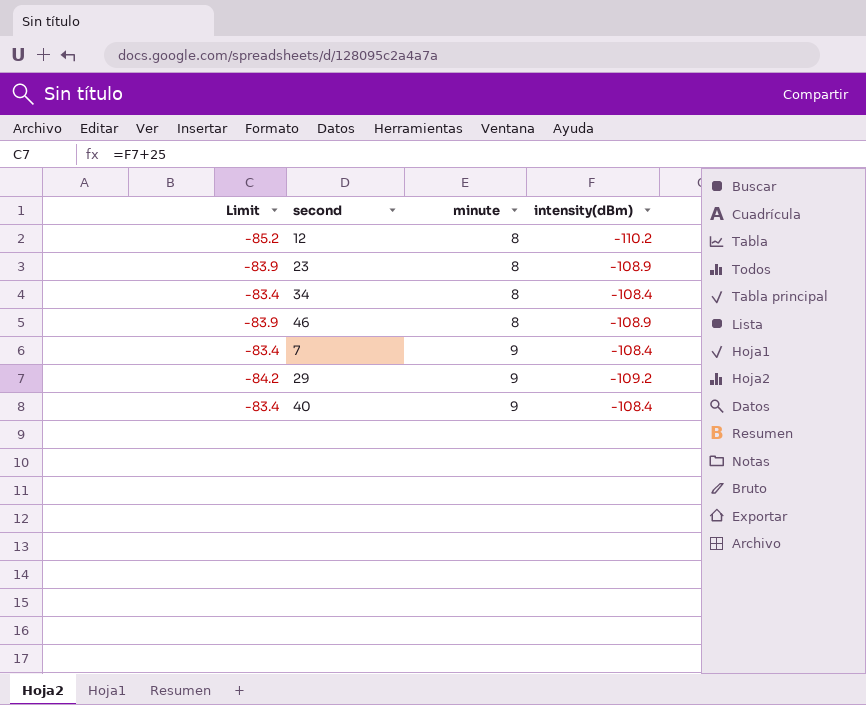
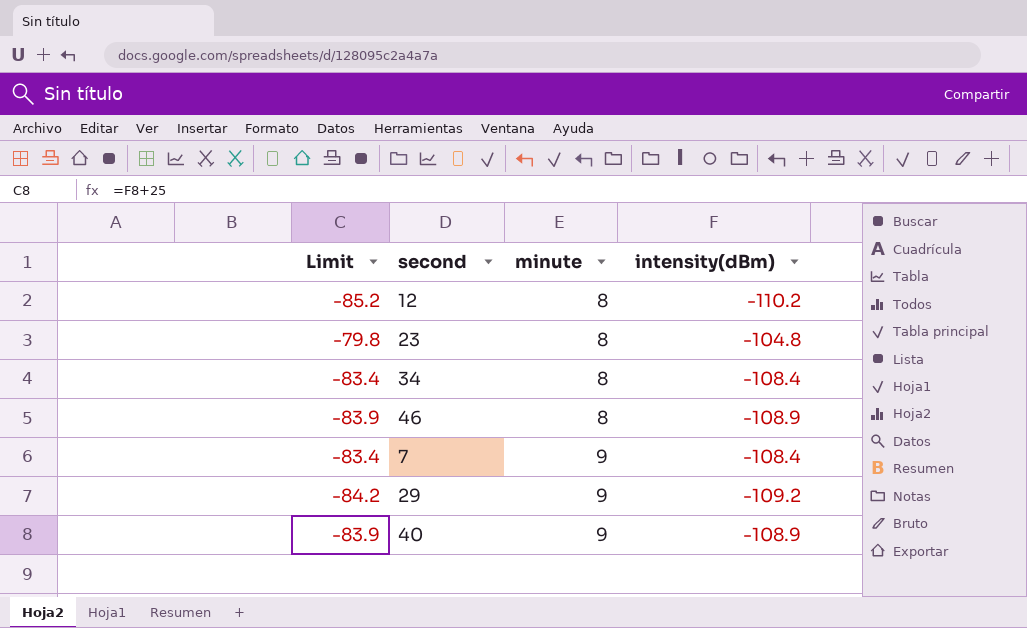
23 | Limit: -83.9 -> -79.8
23 | intensity(dBm): -108.9 -> -104.8
40 | Limit: -83.4 -> -83.9
40 | intensity(dBm): -108.4 -> -108.9

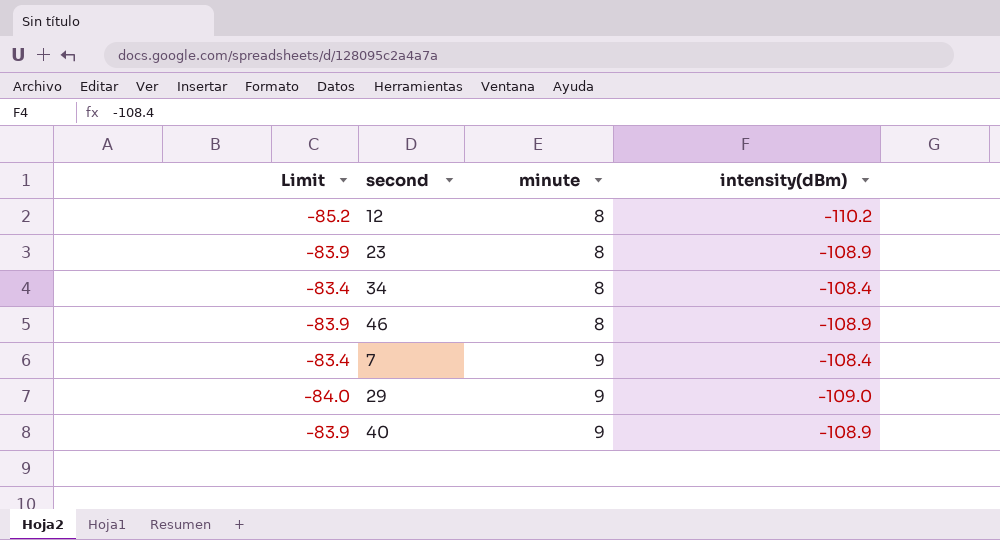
23 | Limit: -79.8 -> -83.9
23 | intensity(dBm): -104.8 -> -108.9
29 | Limit: -84.2 -> -84.0
29 | intensity(dBm): -109.2 -> -109.0

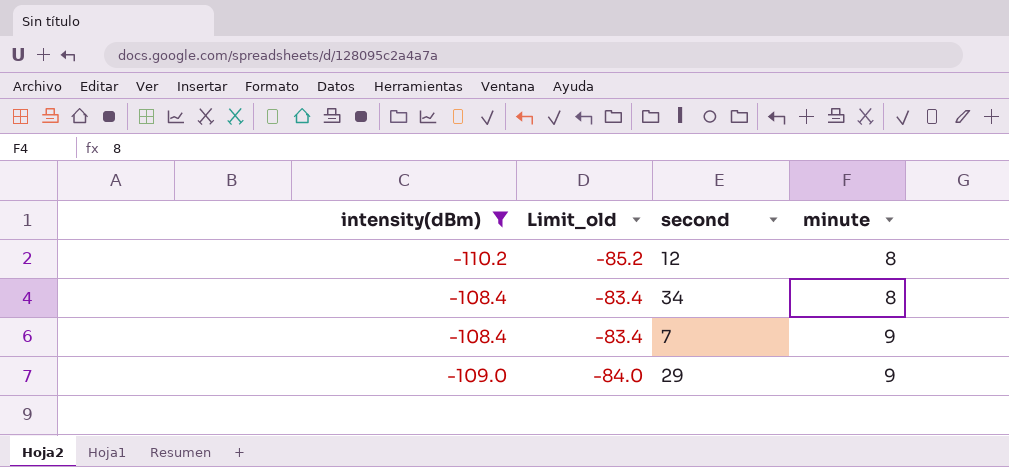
filter: none -> intensity(dBm) != -108.9
column intensity(dBm) | position: 4 -> 1
column name: Limit -> Limit_old

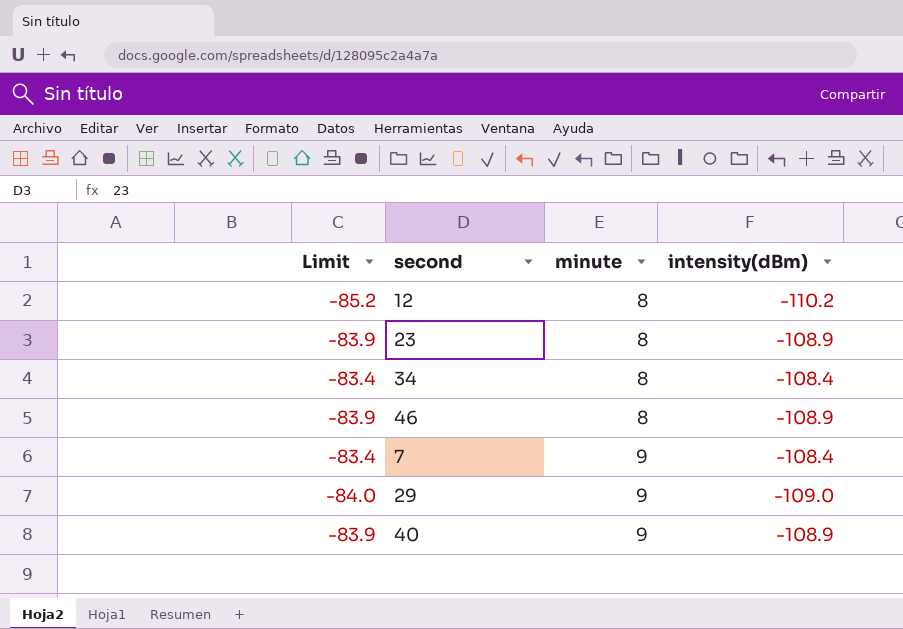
filter: intensity(dBm) != -108.9 -> none
column name: Limit_old -> Limit
column intensity(dBm) | position: 1 -> 4

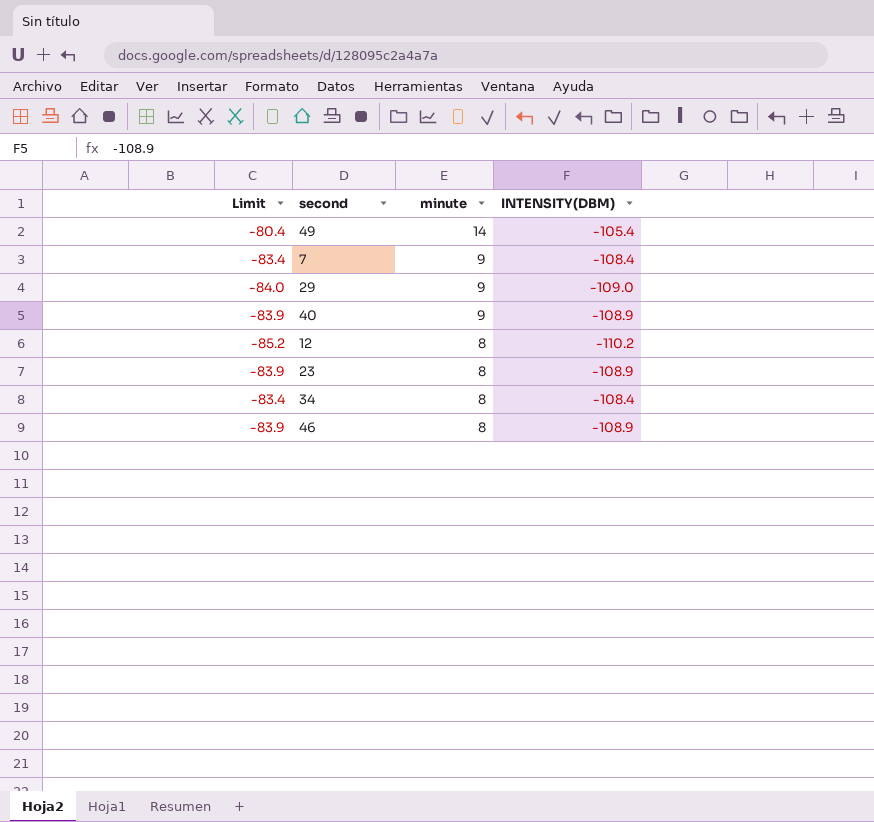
row order: minute ascending -> minute descending
column name: intensity(dBm) -> INTENSITY(DBM)
row 49: none -> -80.4 | 14 | -105.4

